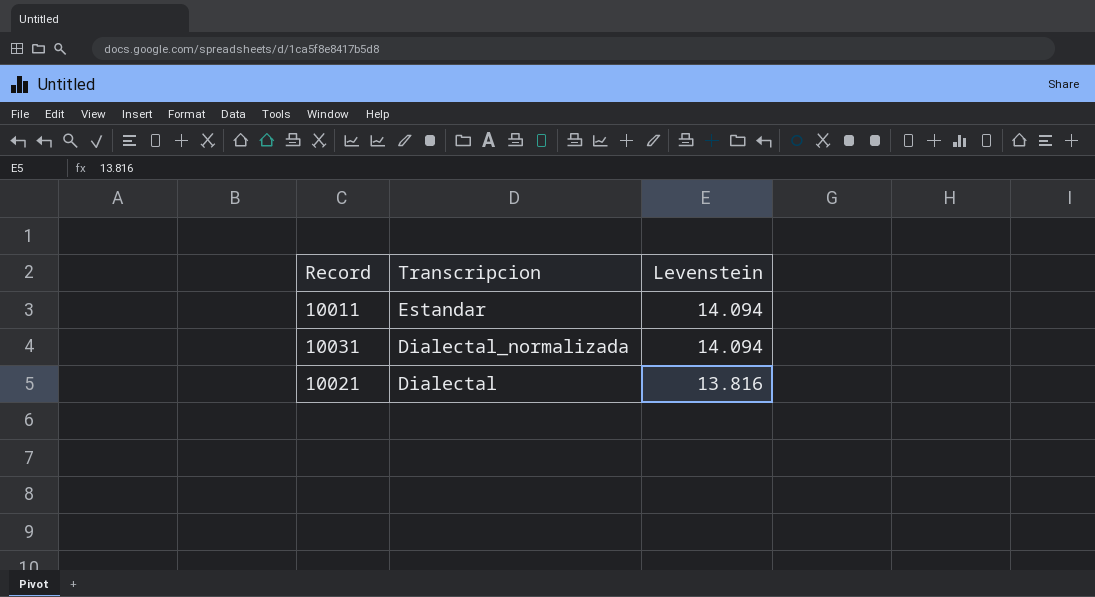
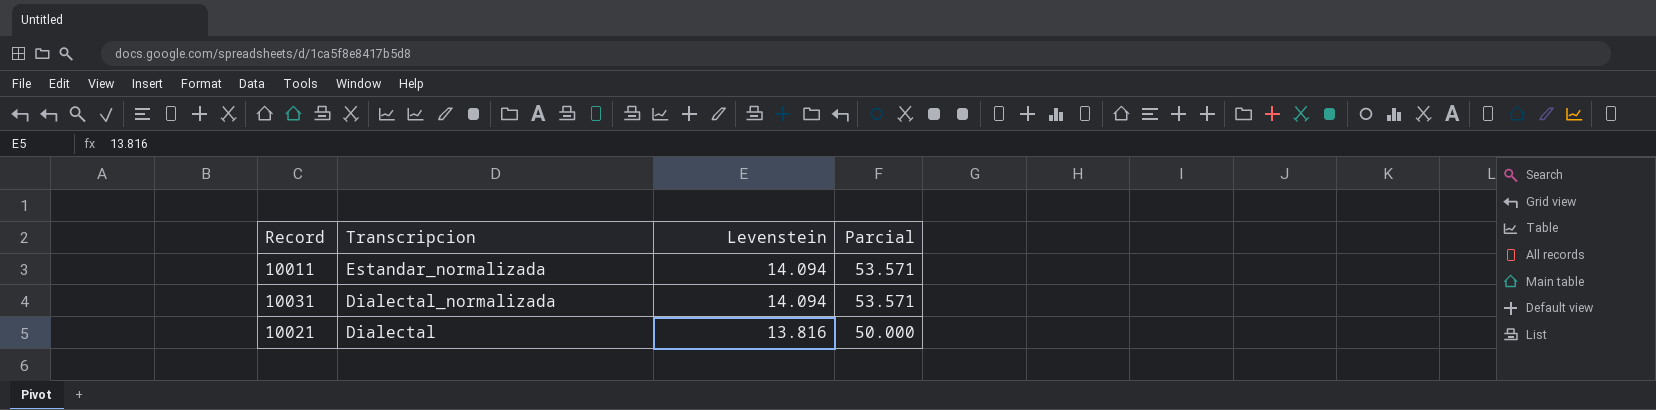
column Parcial | position: none -> 4
10011 | Transcripcion: Estandar -> Estandar_normalizada

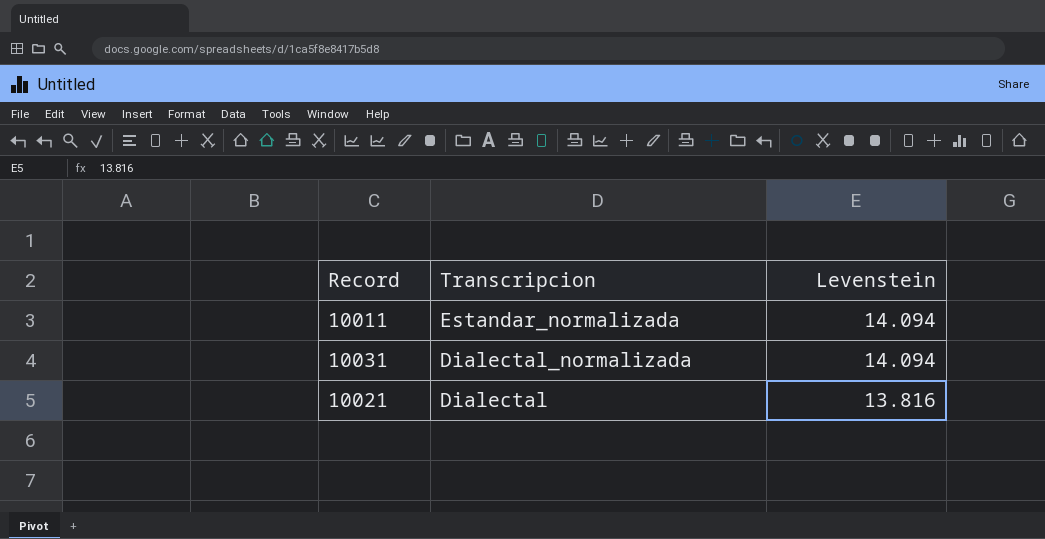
column Parcial | position: 4 -> none

